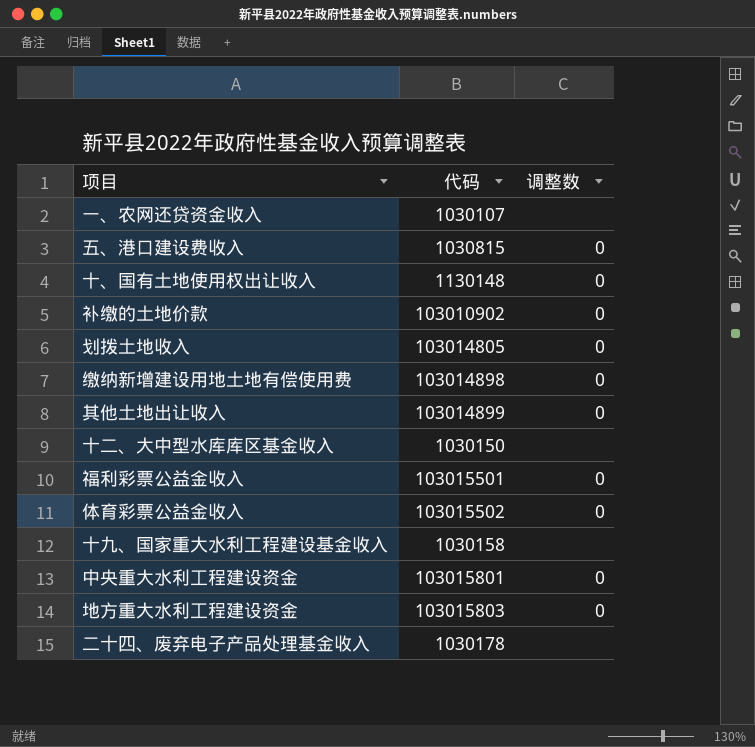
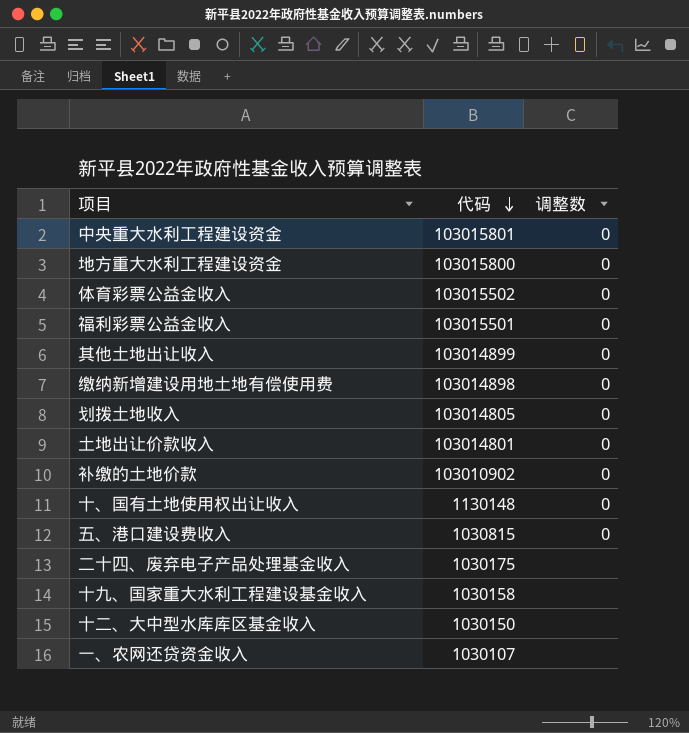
row order: none -> 代码 descending
地方重大水利工程建设资金 | 代码: 103015803 -> 103015800
row 土地出让价款收入: none -> 103014801 | 0
二十四、废弃电子产品处理基金收入 | 代码: 1030178 -> 1030175

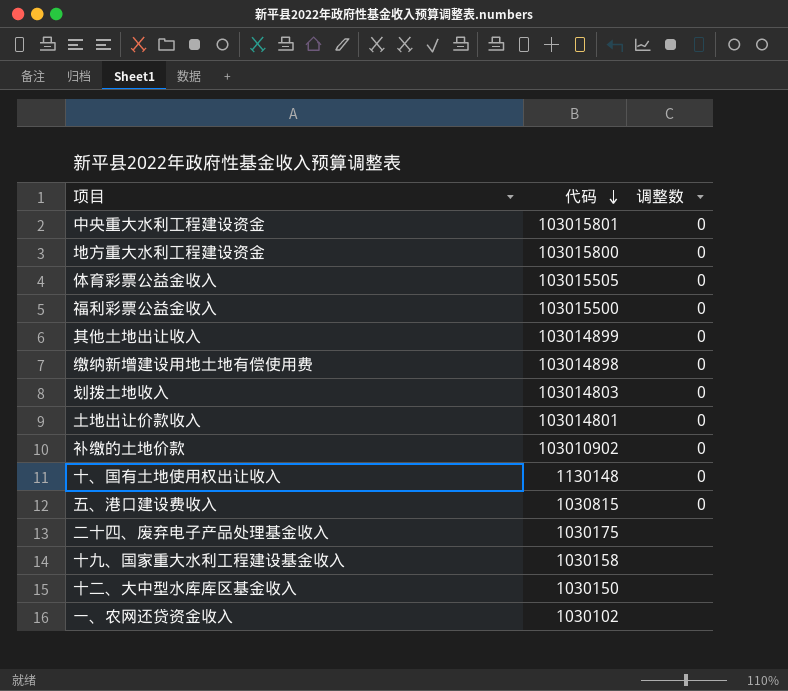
体育彩票公益金收入 | 代码: 103015502 -> 103015505
福利彩票公益金收入 | 代码: 103015501 -> 103015500
划拨土地收入 | 代码: 103014805 -> 103014803
一、农网还贷资金收入 | 代码: 1030107 -> 1030102

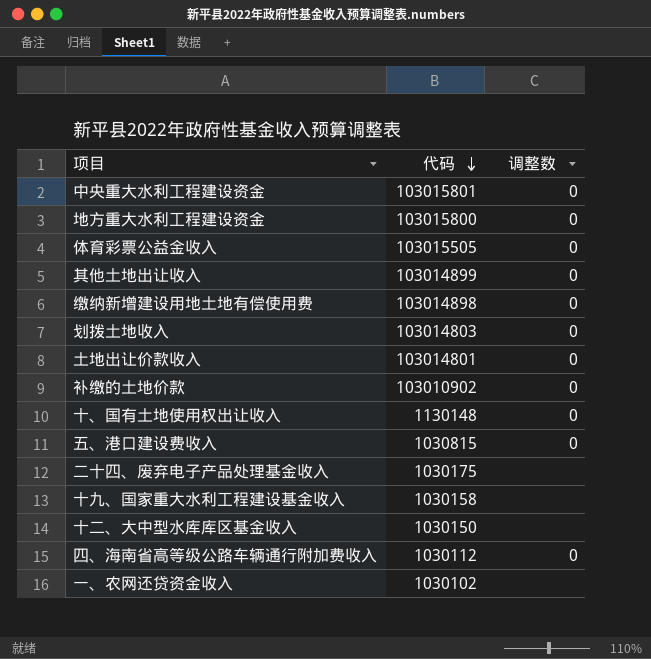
row 福利彩票公益金收入: 103015500 | 0 -> none
row 四、海南省高等级公路车辆通行附加费收入: none -> 1030112 | 0

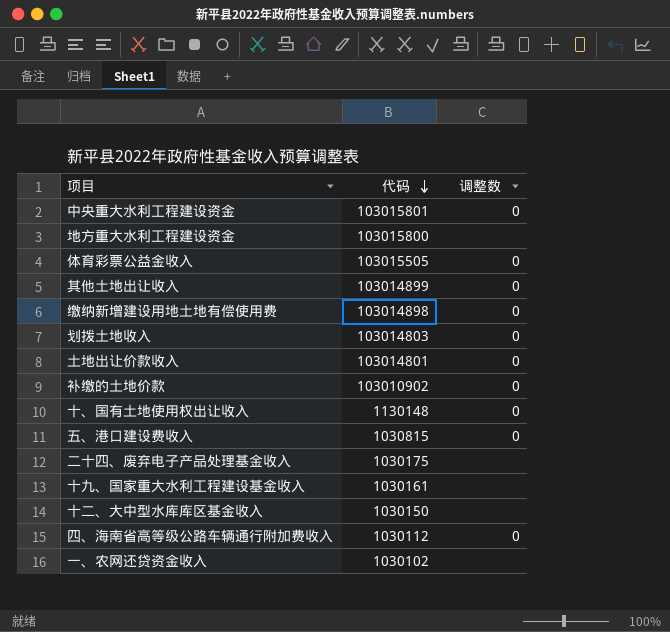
地方重大水利工程建设资金 | 调整数: 0 -> none
十九、国家重大水利工程建设基金收入 | 代码: 1030158 -> 1030161

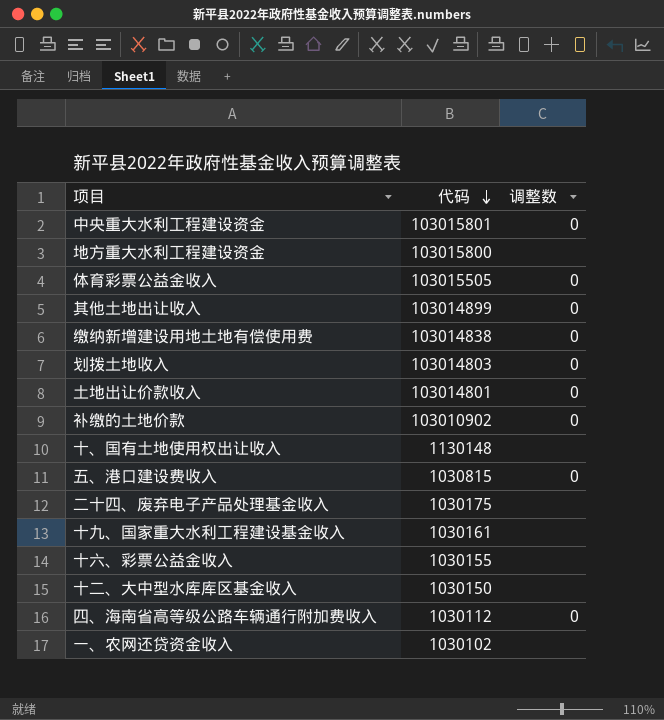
缴纳新增建设用地土地有偿使用费 | 代码: 103014898 -> 103014838
十、国有土地使用权出让收入 | 调整数: 0 -> none
row 十六、彩票公益金收入: none -> 1030155 | none

